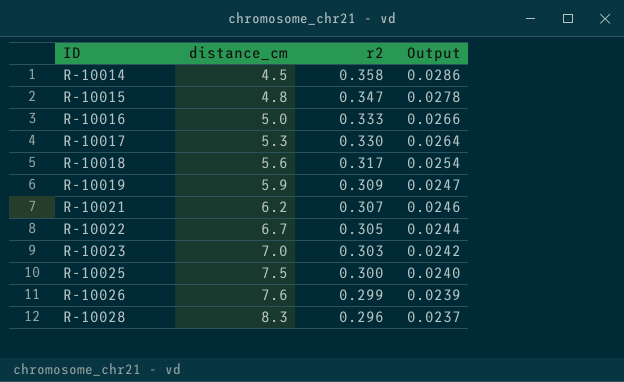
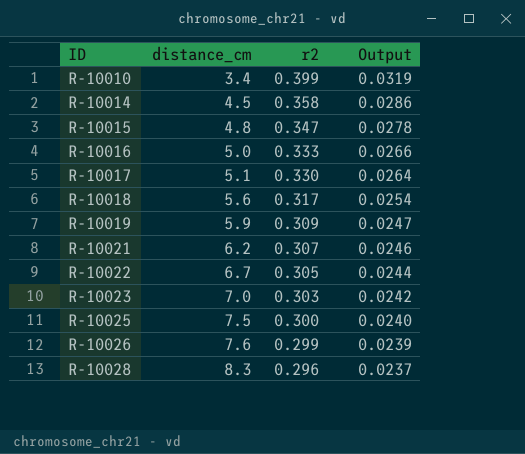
row R-10010: none -> 3.4 | 0.399 | 0.0319
R-10017 | distance_cm: 5.3 -> 5.1

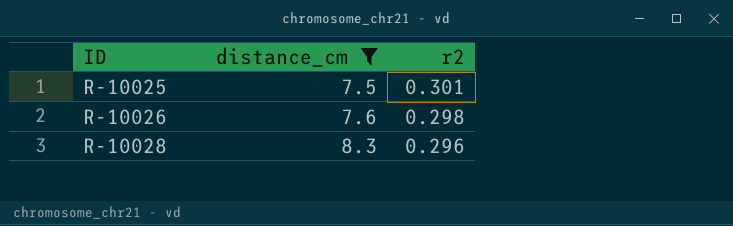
filter: none -> distance_cm >= 7.5
column Output | formula: [r2] * 0.08 -> none
R-10025 | r2: 0.300 -> 0.301
R-10026 | r2: 0.299 -> 0.298

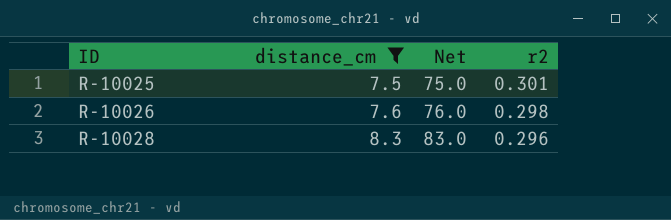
column Net | formula: none -> [distance_cm] * 10

